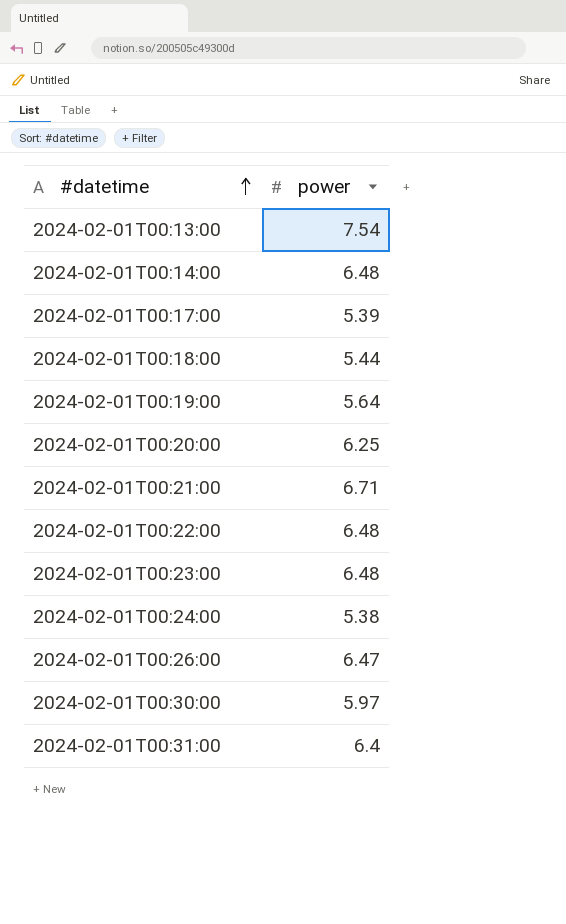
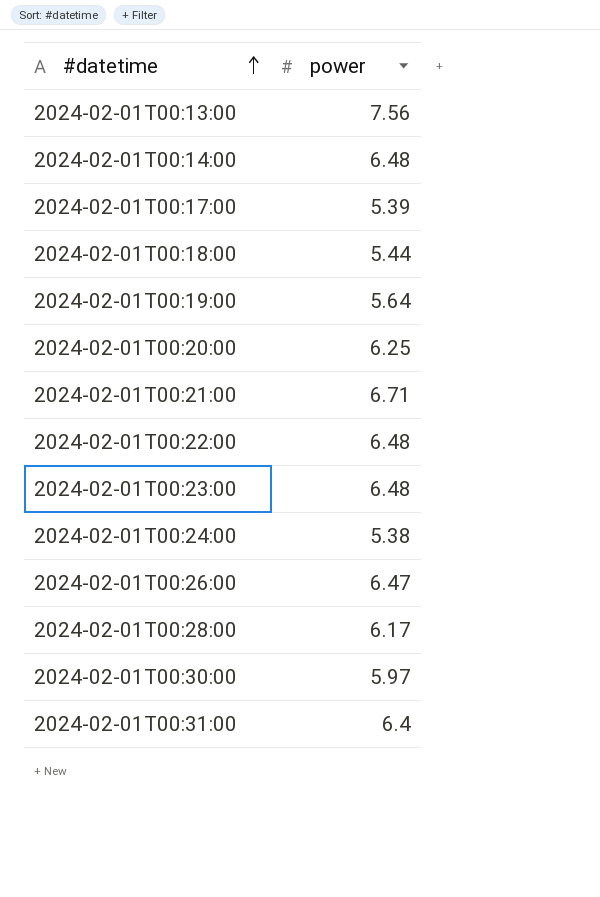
2024-02-01T00:13:00 | power: 7.54 -> 7.56
row 2024-02-01T00:28:00: none -> 6.17

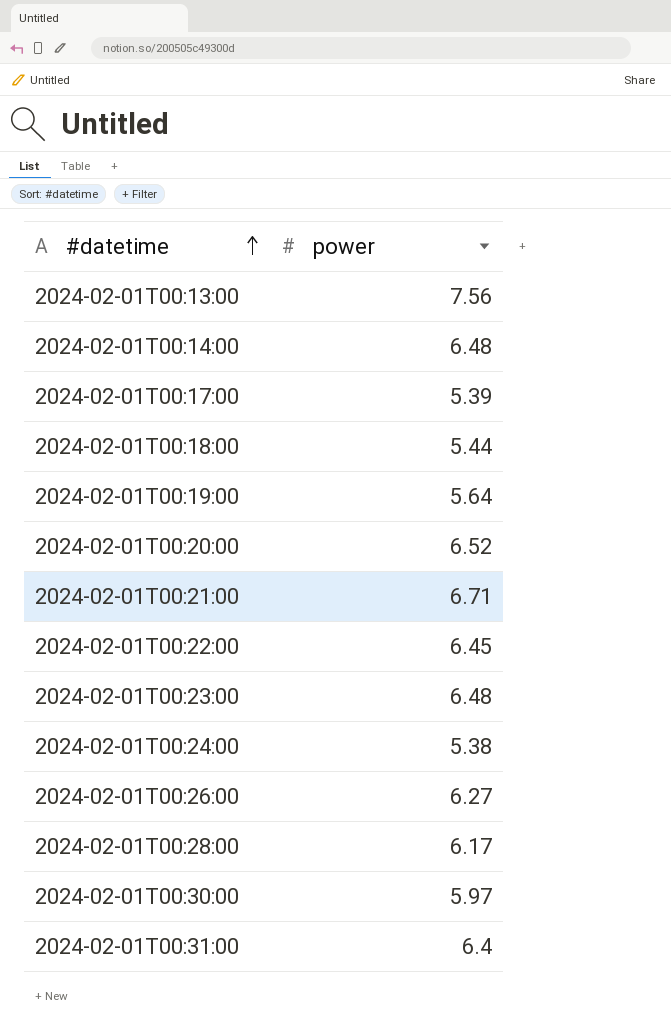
2024-02-01T00:20:00 | power: 6.25 -> 6.52
2024-02-01T00:22:00 | power: 6.48 -> 6.45
2024-02-01T00:26:00 | power: 6.47 -> 6.27

